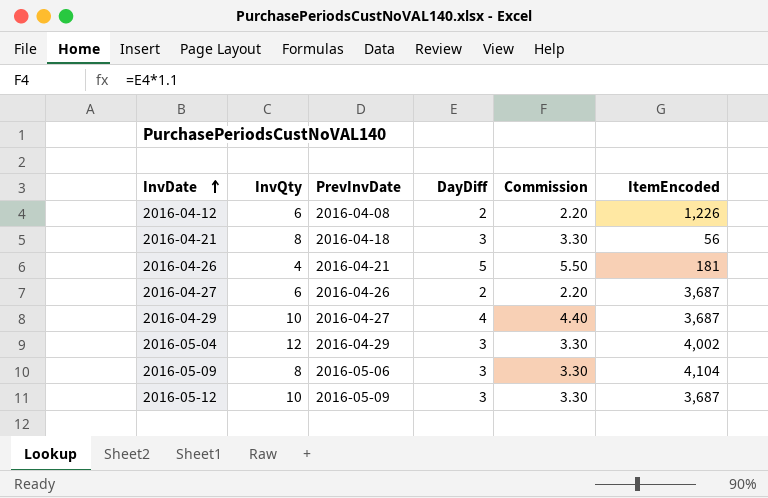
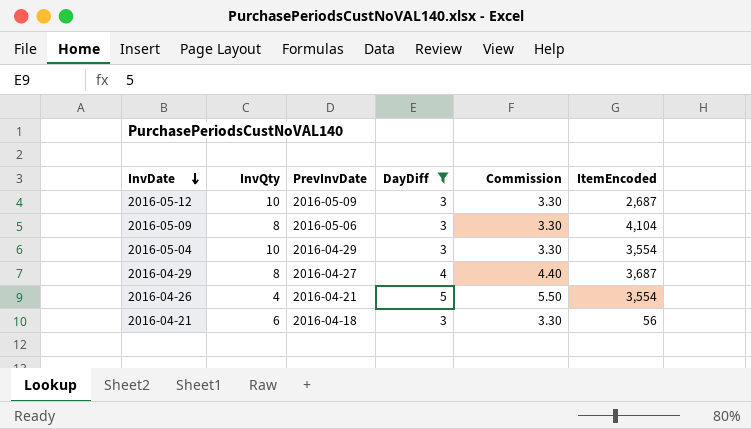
filter: none -> DayDiff != 2
row order: InvDate ascending -> InvDate descending
2016-05-12 | ItemEncoded: 3,687 -> 2,687
2016-05-04 | InvQty: 12 -> 10
2016-05-04 | ItemEncoded: 4,002 -> 3,554
2016-04-29 | InvQty: 10 -> 8
2016-04-26 | ItemEncoded: 181 -> 3,554
2016-04-21 | InvQty: 8 -> 6

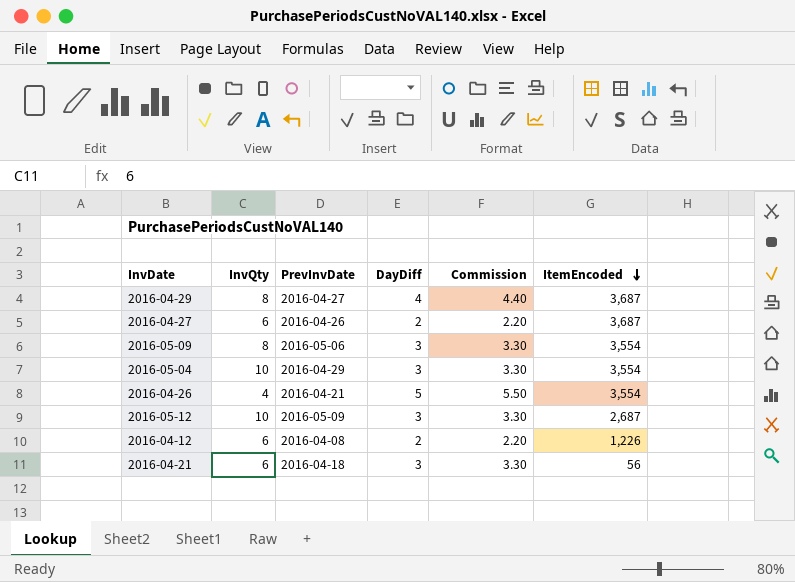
filter: DayDiff != 2 -> none
row order: InvDate descending -> ItemEncoded descending
2016-05-09 | ItemEncoded: 4,104 -> 3,554

